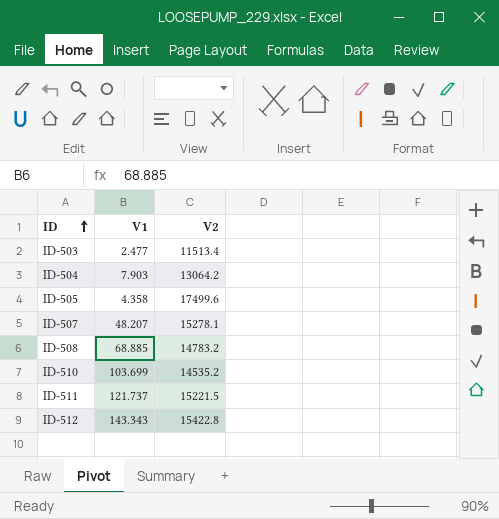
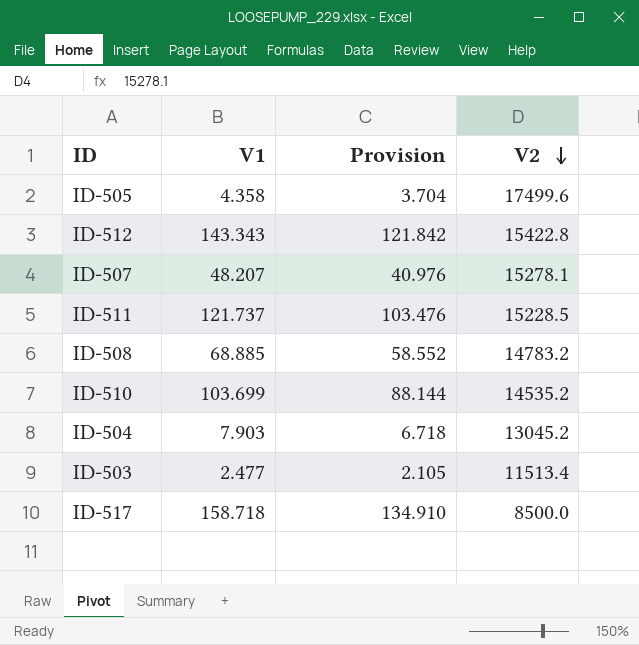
row order: ID ascending -> V2 descending
column Provision | formula: none -> [V1] * 0.85
ID-511 | V2: 15221.5 -> 15228.5
ID-504 | V2: 13064.2 -> 13045.2
row ID-517: none -> 158.718 | 134.910 | 8500.0

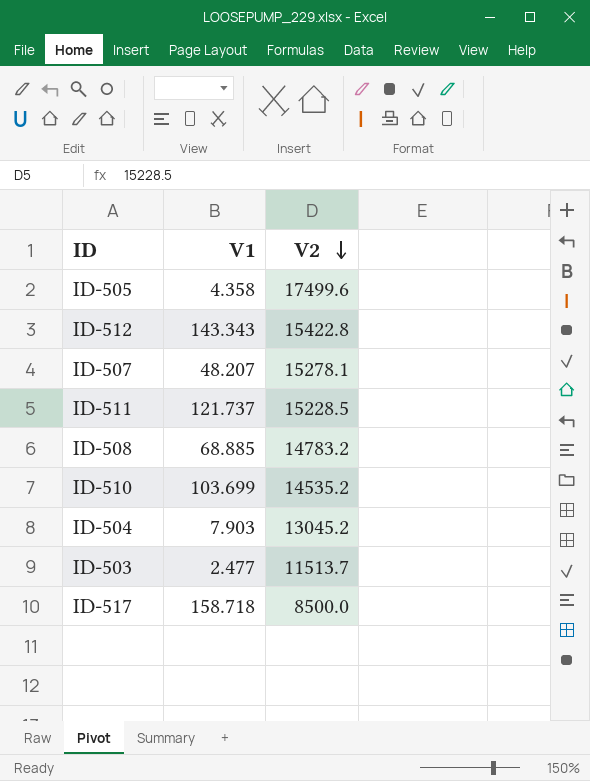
column Provision | formula: [V1] * 0.85 -> none
ID-503 | V2: 11513.4 -> 11513.7

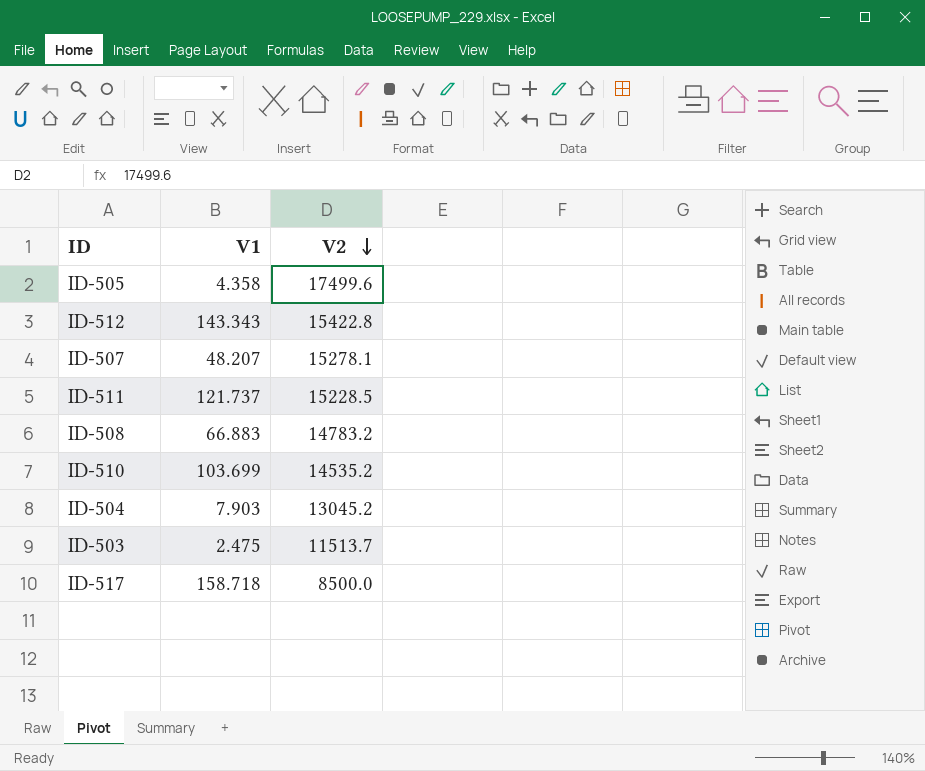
ID-508 | V1: 68.885 -> 66.883
ID-503 | V1: 2.477 -> 2.475

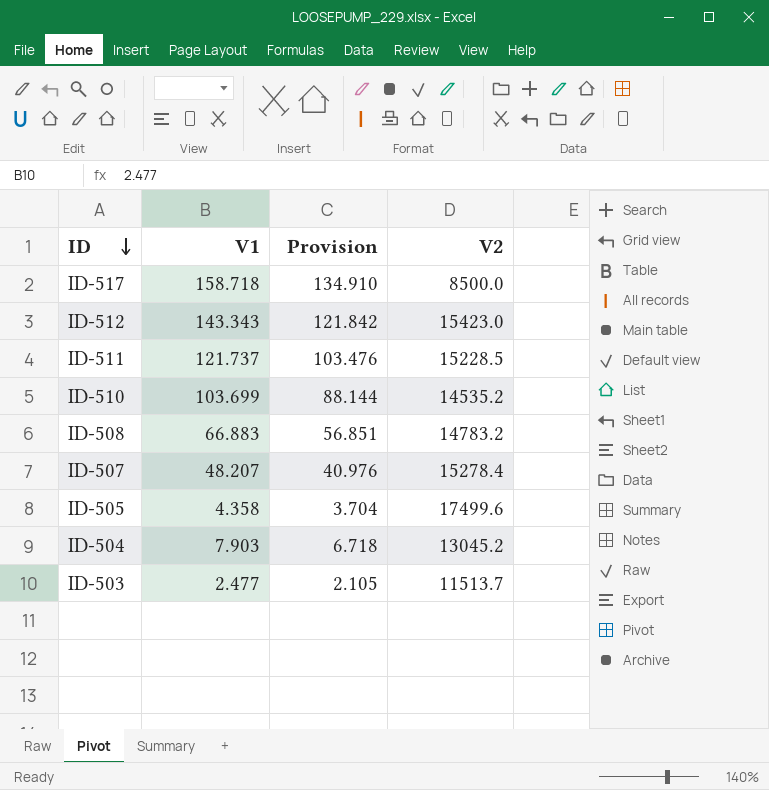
row order: V2 descending -> ID descending
column Provision | formula: none -> [V1] * 0.85
ID-512 | V2: 15422.8 -> 15423.0
ID-507 | V2: 15278.1 -> 15278.4
ID-503 | V1: 2.475 -> 2.477

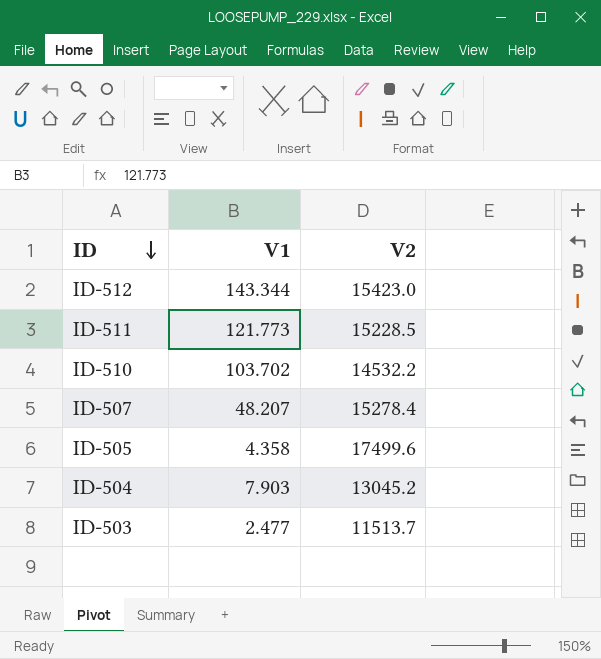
column Provision | formula: [V1] * 0.85 -> none
row ID-517: 158.718 | 134.910 | 8500.0 -> none
row ID-508: 66.883 | 56.851 | 14783.2 -> none
ID-512 | V1: 143.343 -> 143.344
ID-511 | V1: 121.737 -> 121.773
ID-510 | V1: 103.699 -> 103.702
ID-510 | V2: 14535.2 -> 14532.2

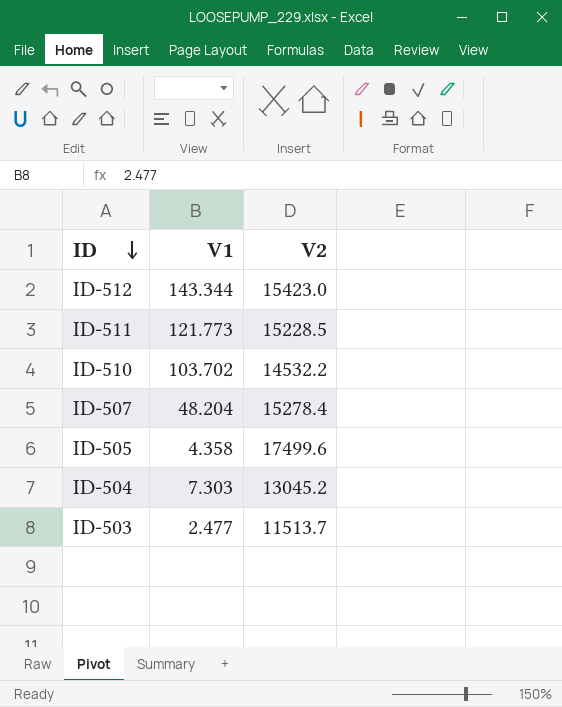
ID-507 | V1: 48.207 -> 48.204
ID-504 | V1: 7.903 -> 7.303

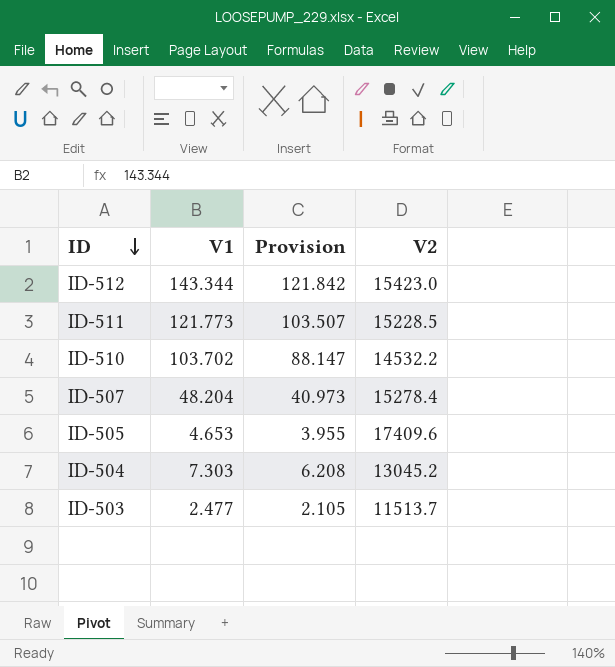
column Provision | formula: none -> [V1] * 0.85
ID-505 | V1: 4.358 -> 4.653
ID-505 | V2: 17499.6 -> 17409.6

